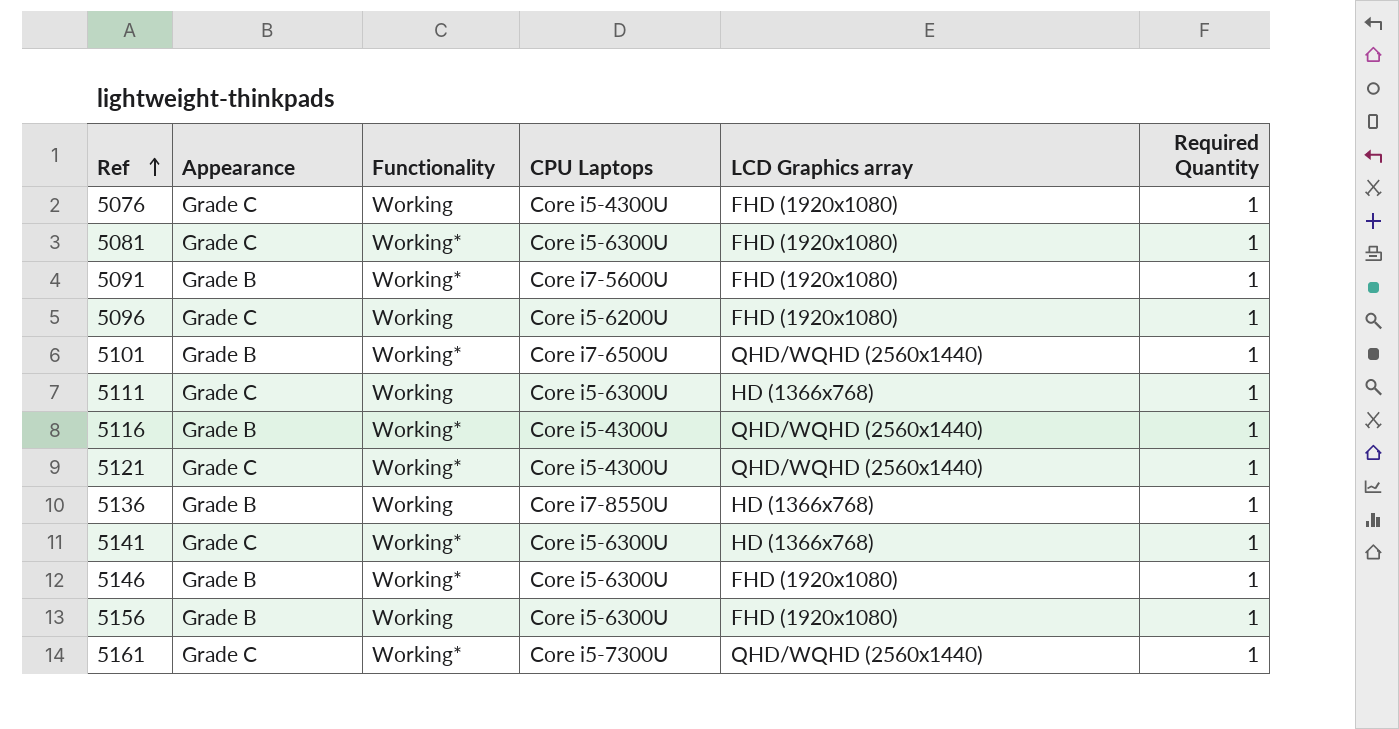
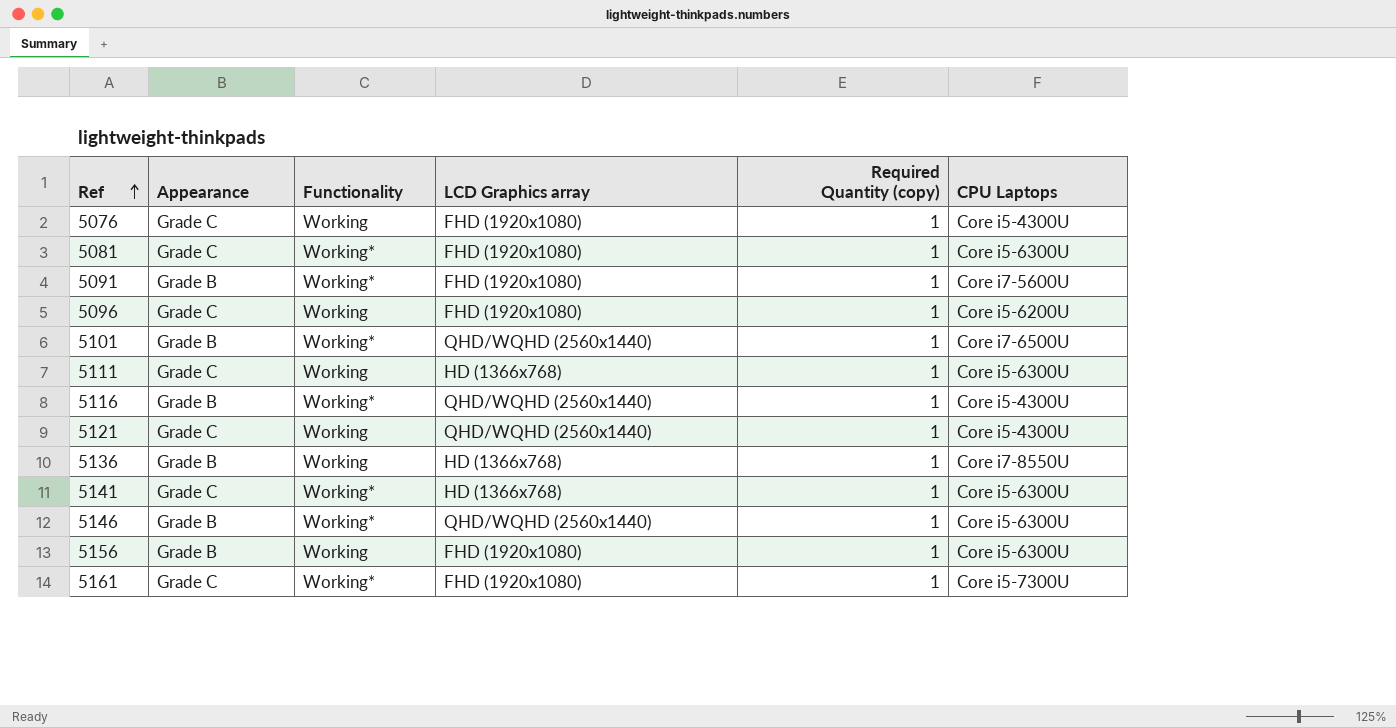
column name: Required Quantity -> Required Quantity (copy)
column CPU Laptops | position: 4 -> 6
5121 | Functionality: Working* -> Working
5146 | LCD Graphics array: FHD (1920x1080) -> QHD/WQHD (2560x1440)
5161 | LCD Graphics array: QHD/WQHD (2560x1440) -> FHD (1920x1080)

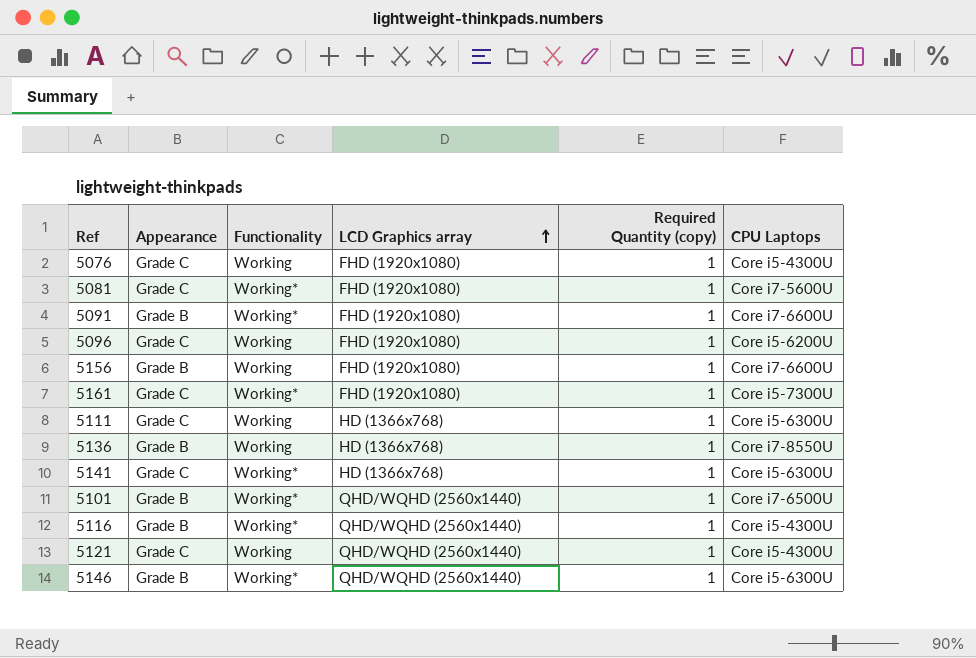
row order: Ref ascending -> LCD Graphics array ascending
5081 | CPU Laptops: Core i5-6300U -> Core i7-5600U
5091 | CPU Laptops: Core i7-5600U -> Core i7-6600U
5156 | CPU Laptops: Core i5-6300U -> Core i7-6600U

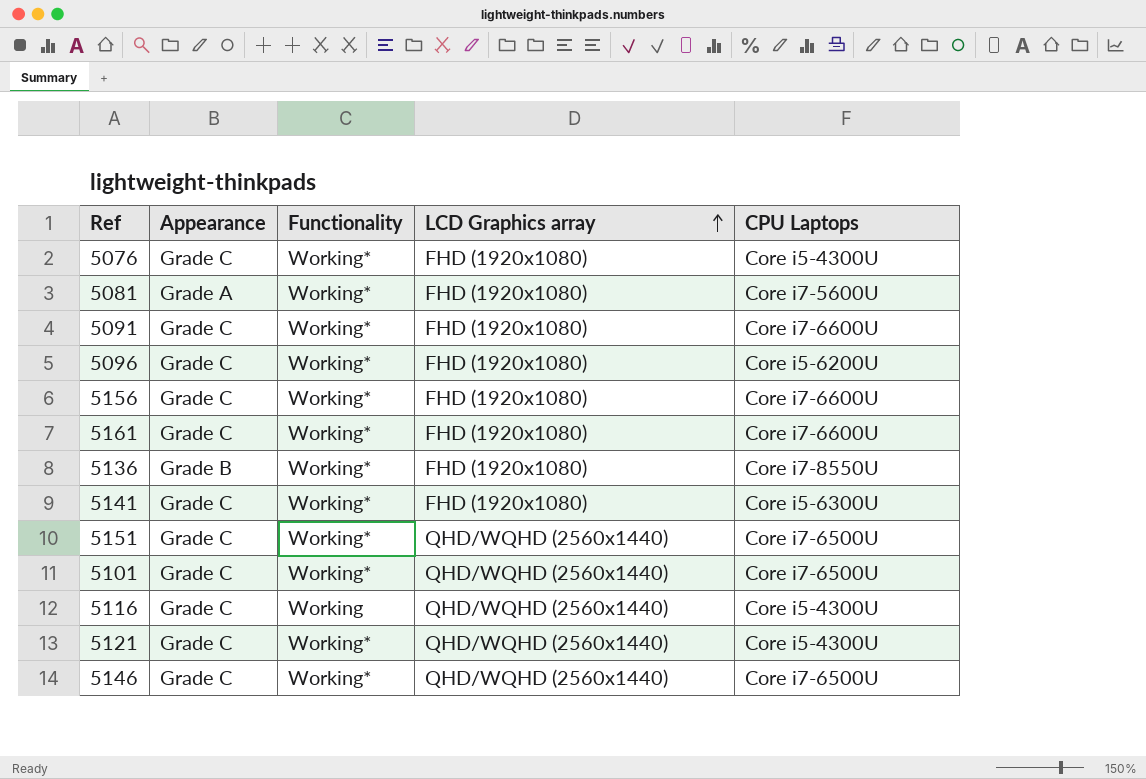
column Required Quantity (copy) | position: 5 -> none
row 5111: Grade C | Working | HD (1366x768) | 1 | Core i5-6300U -> none
5076 | Functionality: Working -> Working*
5081 | Appearance: Grade C -> Grade A
5091 | Appearance: Grade B -> Grade C
5096 | Functionality: Working -> Working*
5156 | Appearance: Grade B -> Grade C
5156 | Functionality: Working -> Working*
5161 | CPU Laptops: Core i5-7300U -> Core i7-6600U
5136 | Functionality: Working -> Working*
5136 | LCD Graphics array: HD (1366x768) -> FHD (1920x1080)
5141 | LCD Graphics array: HD (1366x768) -> FHD (1920x1080)
row 5151: none -> Grade C | Working* | QHD/WQHD (2560x1440) | Core i7-6500U
5101 | Appearance: Grade B -> Grade C
5116 | Appearance: Grade B -> Grade C
5116 | Functionality: Working* -> Working
5121 | Functionality: Working -> Working*
5146 | Appearance: Grade B -> Grade C
5146 | CPU Laptops: Core i5-6300U -> Core i7-6500U

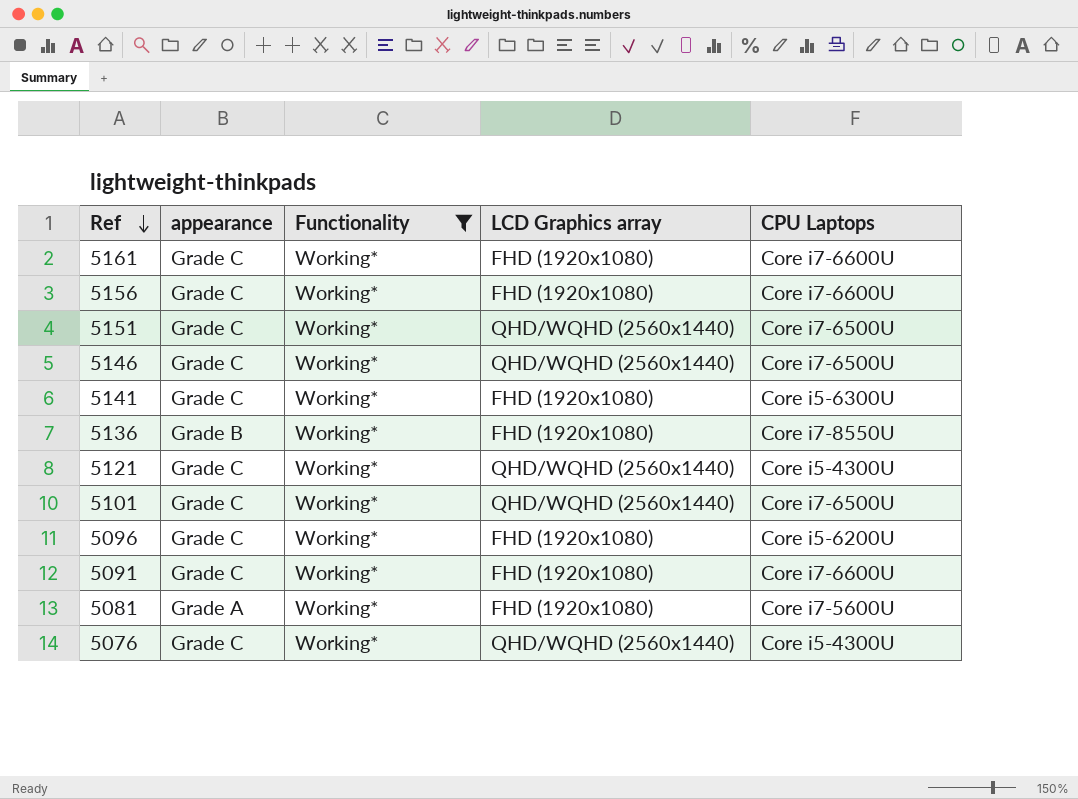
filter: none -> Functionality = Working*
row order: LCD Graphics array ascending -> Ref descending
column name: Appearance -> appearance
5076 | LCD Graphics array: FHD (1920x1080) -> QHD/WQHD (2560x1440)

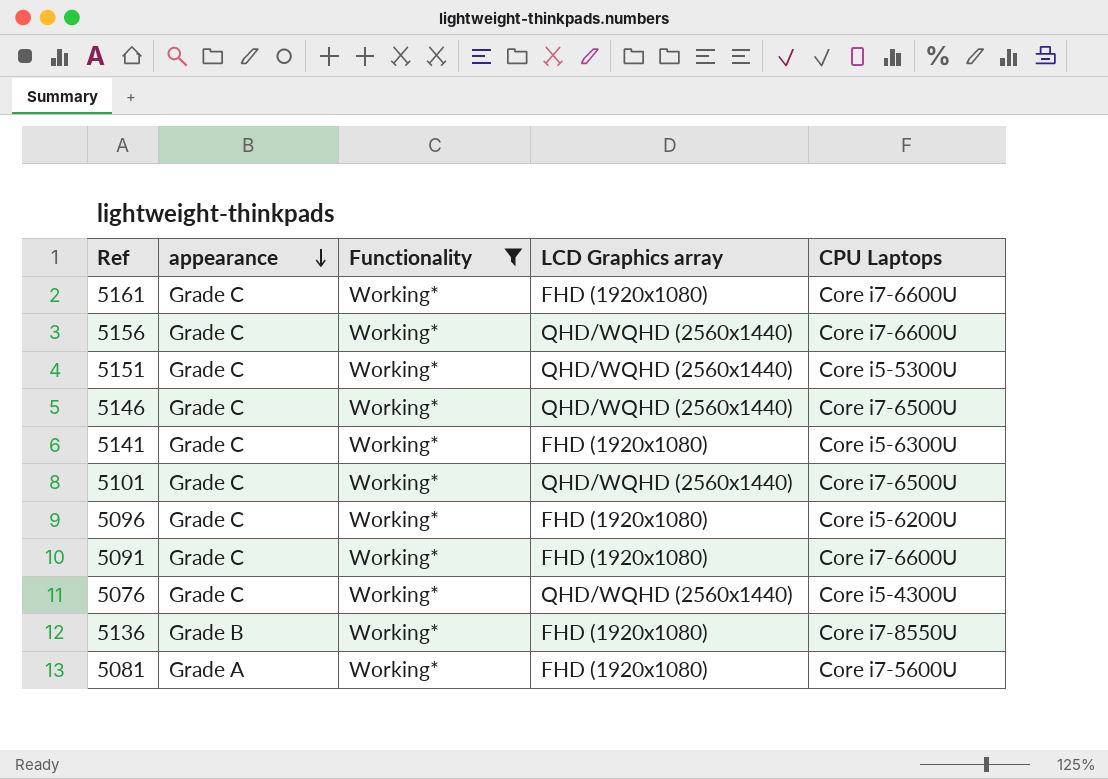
row order: Ref descending -> appearance descending
row 5121: Grade C | Working* | QHD/WQHD (2560x1440) | Core i5-4300U -> none
5156 | LCD Graphics array: FHD (1920x1080) -> QHD/WQHD (2560x1440)
5151 | CPU Laptops: Core i7-6500U -> Core i5-5300U

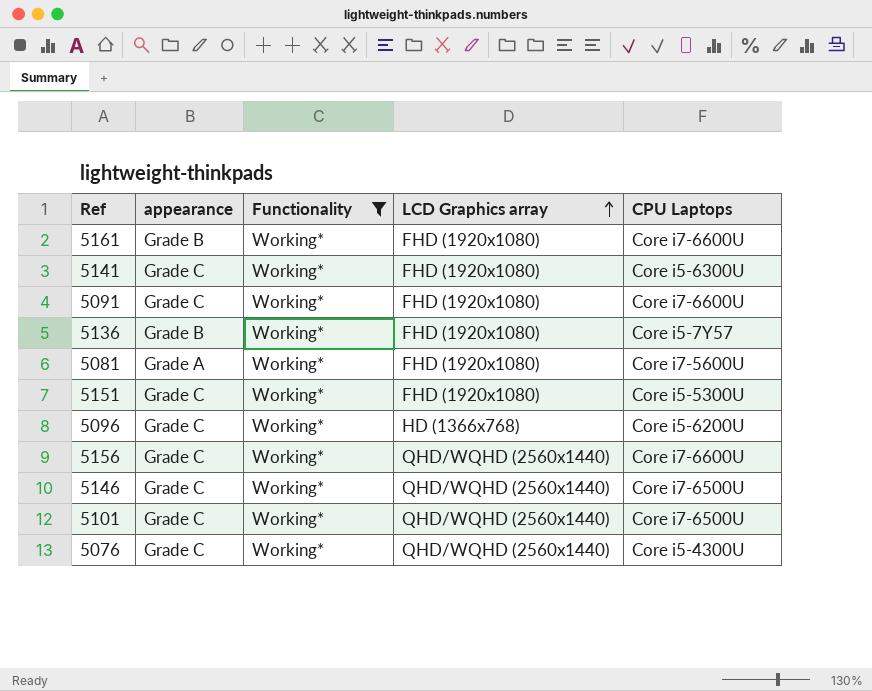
row order: appearance descending -> LCD Graphics array ascending
5161 | appearance: Grade C -> Grade B
5136 | CPU Laptops: Core i7-8550U -> Core i5-7Y57
5151 | LCD Graphics array: QHD/WQHD (2560x1440) -> FHD (1920x1080)
5096 | LCD Graphics array: FHD (1920x1080) -> HD (1366x768)

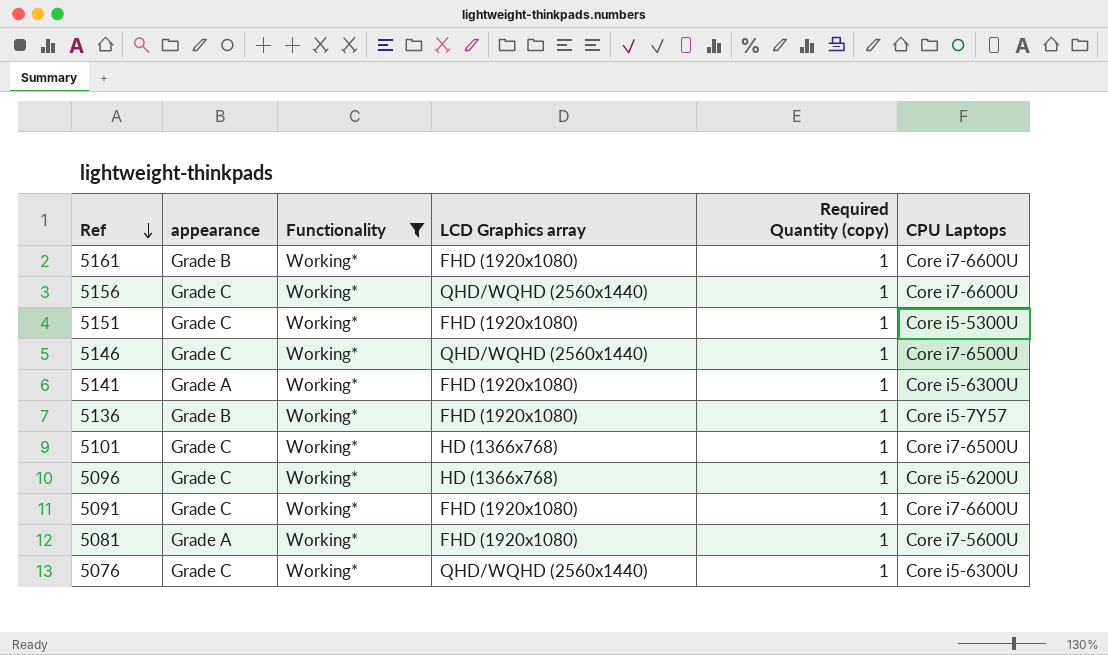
row order: LCD Graphics array ascending -> Ref descending
column Required Quantity (copy) | position: none -> 5
5141 | appearance: Grade C -> Grade A
5101 | LCD Graphics array: QHD/WQHD (2560x1440) -> HD (1366x768)
5076 | CPU Laptops: Core i5-4300U -> Core i5-6300U

